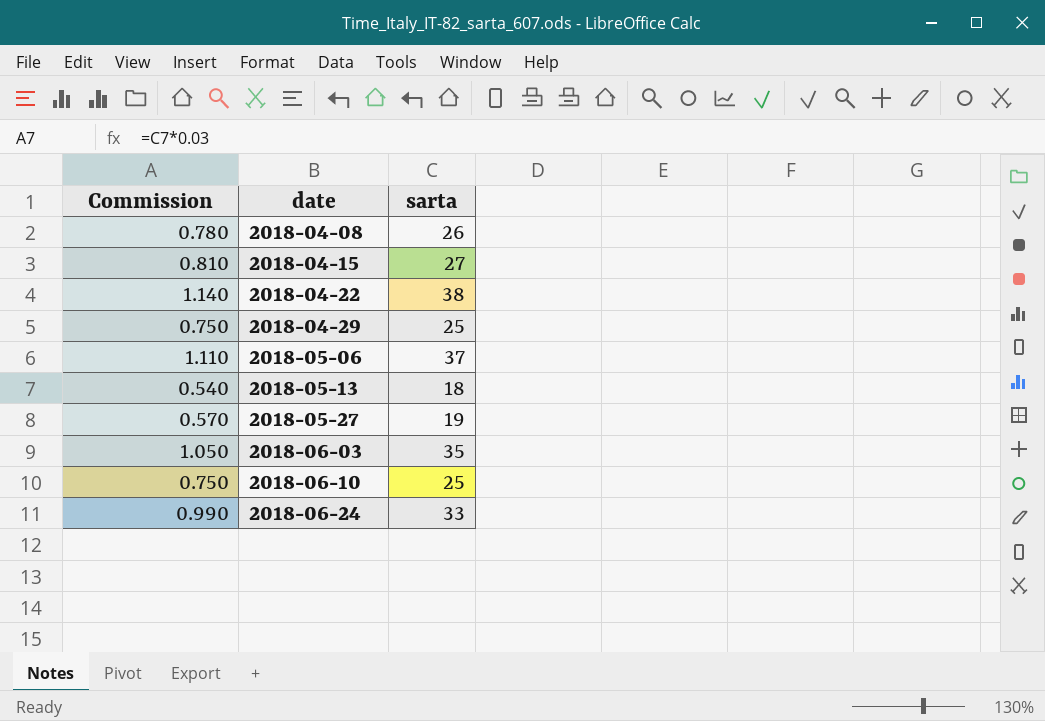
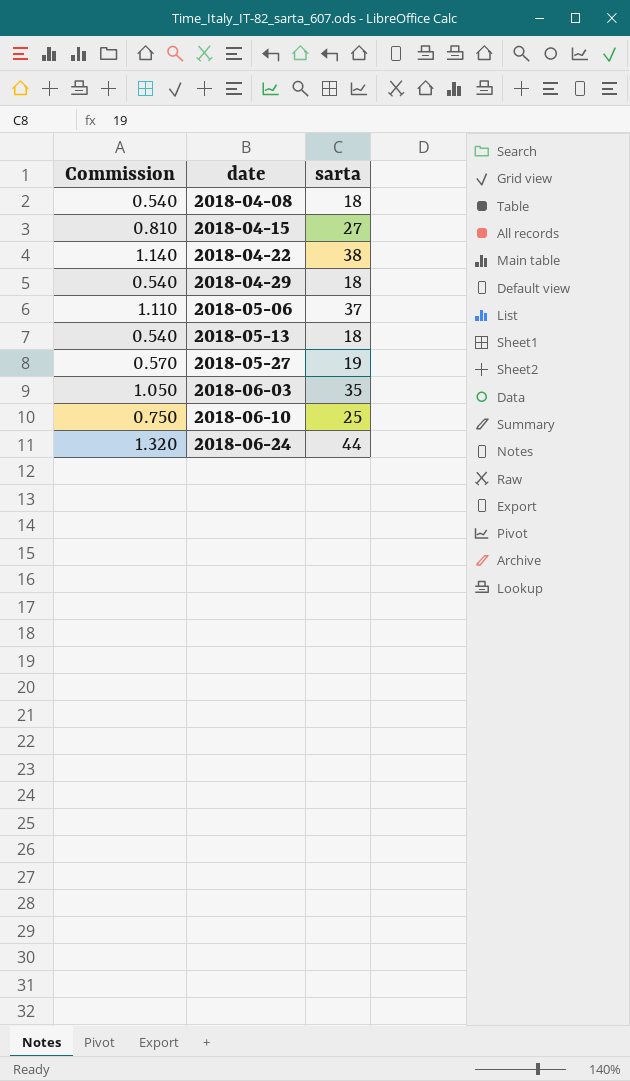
2018-04-08 | Commission: 0.780 -> 0.540
2018-04-08 | sarta: 26 -> 18
2018-04-29 | Commission: 0.750 -> 0.540
2018-04-29 | sarta: 25 -> 18
2018-06-24 | Commission: 0.990 -> 1.320
2018-06-24 | sarta: 33 -> 44

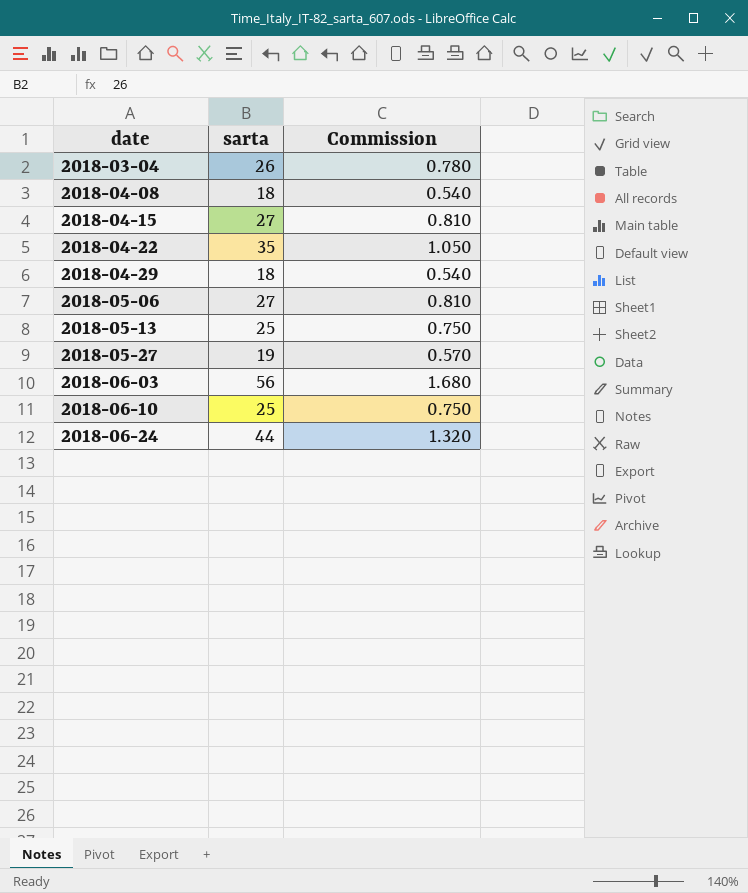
column Commission | position: 1 -> 3
row 2018-03-04: none -> 26 | 0.780
2018-04-22 | sarta: 38 -> 35
2018-04-22 | Commission: 1.140 -> 1.050
2018-05-06 | sarta: 37 -> 27
2018-05-06 | Commission: 1.110 -> 0.810
2018-05-13 | sarta: 18 -> 25
2018-05-13 | Commission: 0.540 -> 0.750
2018-06-03 | sarta: 35 -> 56
2018-06-03 | Commission: 1.050 -> 1.680

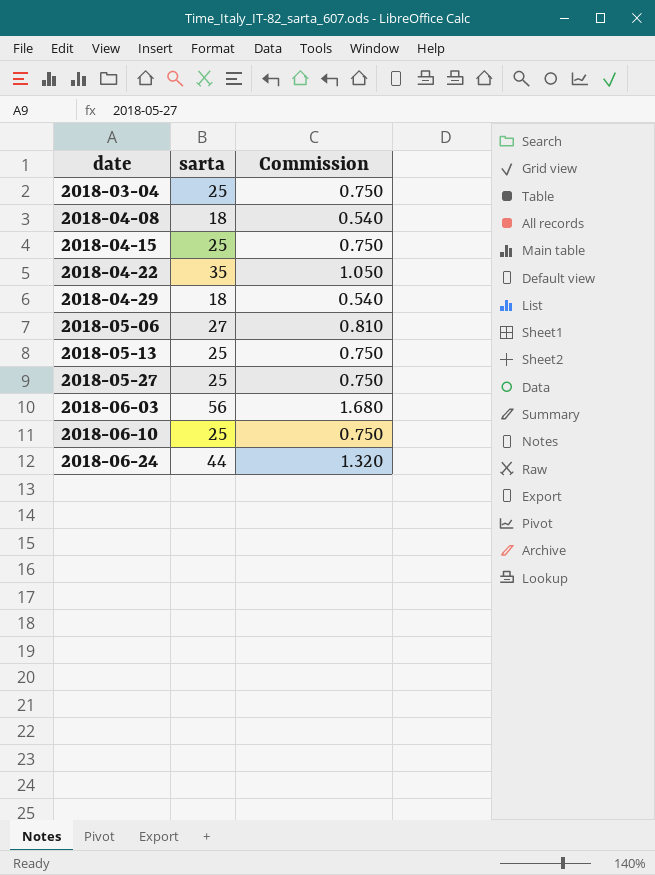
2018-03-04 | sarta: 26 -> 25
2018-03-04 | Commission: 0.780 -> 0.750
2018-04-15 | sarta: 27 -> 25
2018-04-15 | Commission: 0.810 -> 0.750
2018-05-27 | sarta: 19 -> 25
2018-05-27 | Commission: 0.570 -> 0.750

